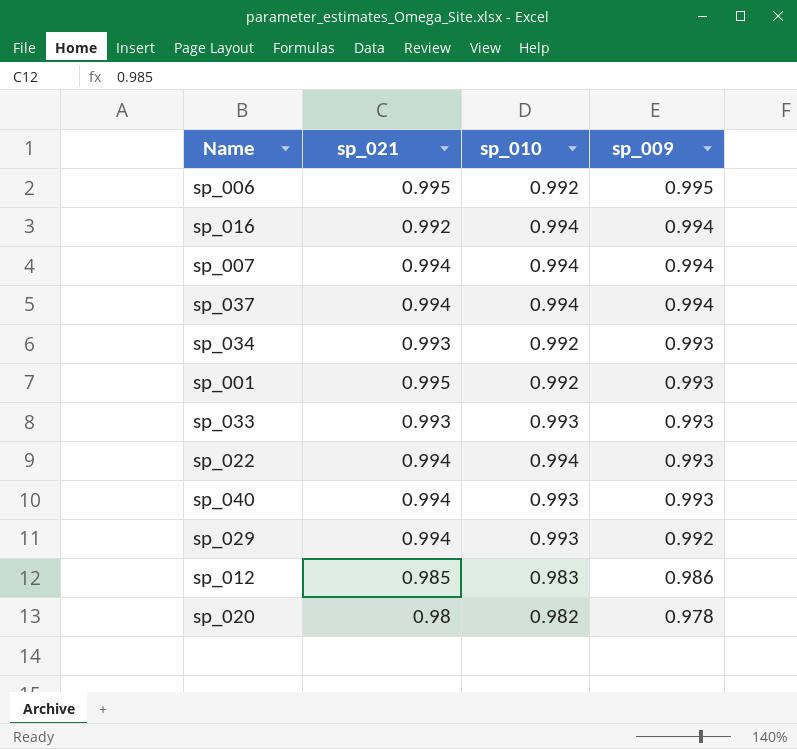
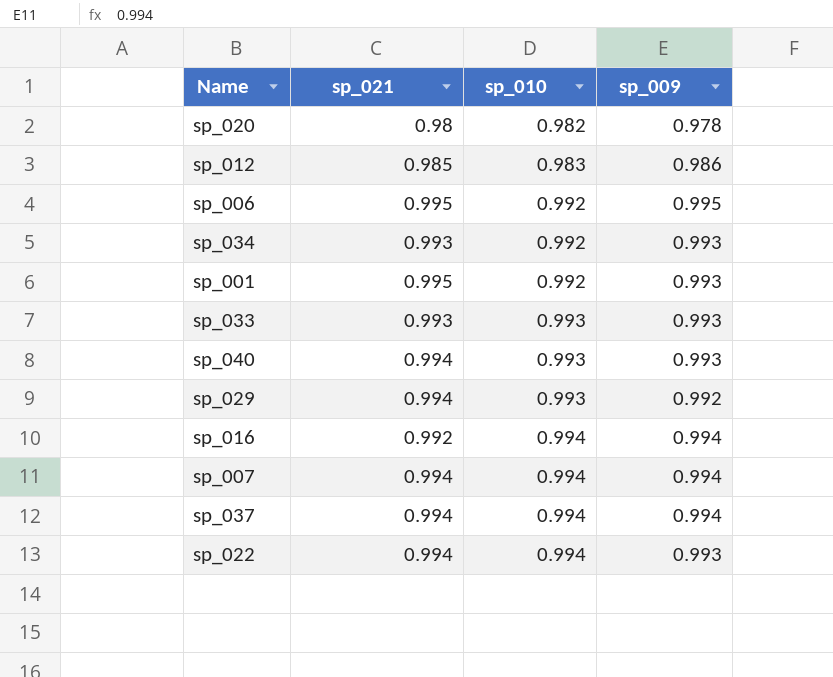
row order: sp_009 descending -> sp_010 ascending

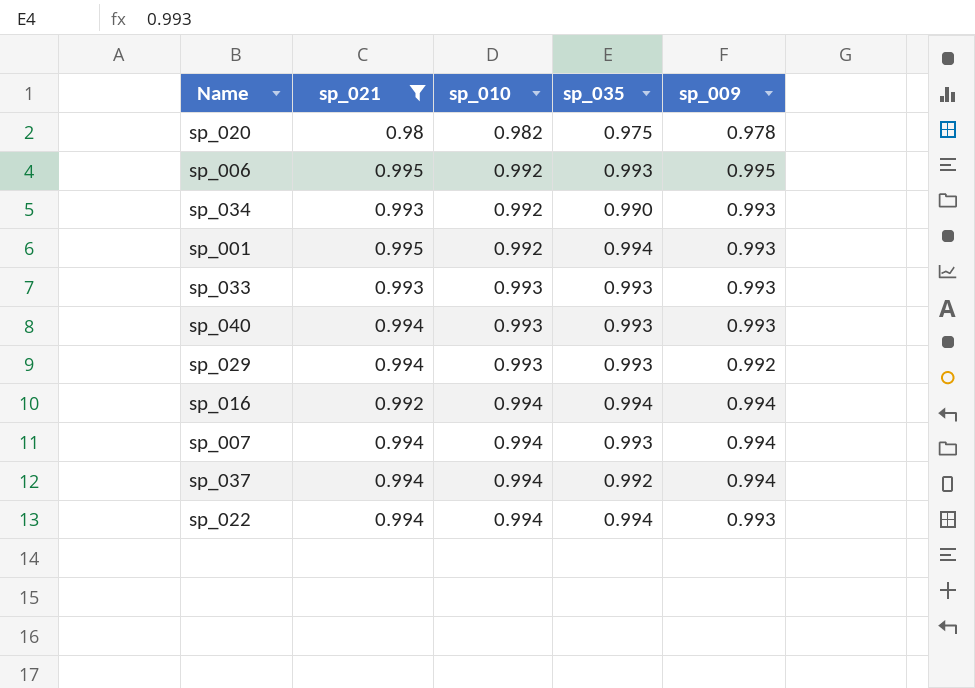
filter: none -> sp_021 != 0.985
column sp_035 | position: none -> 4

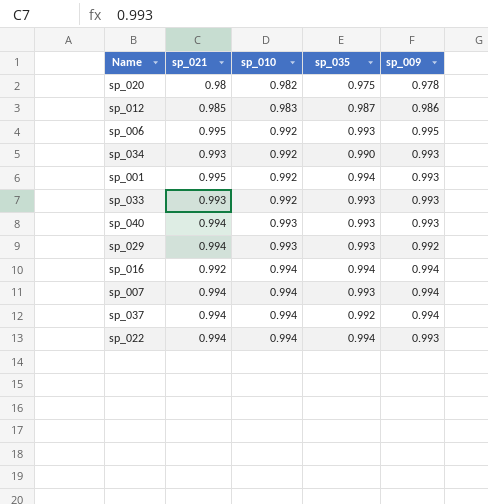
filter: sp_021 != 0.985 -> none
sp_033 | sp_010: 0.993 -> 0.992

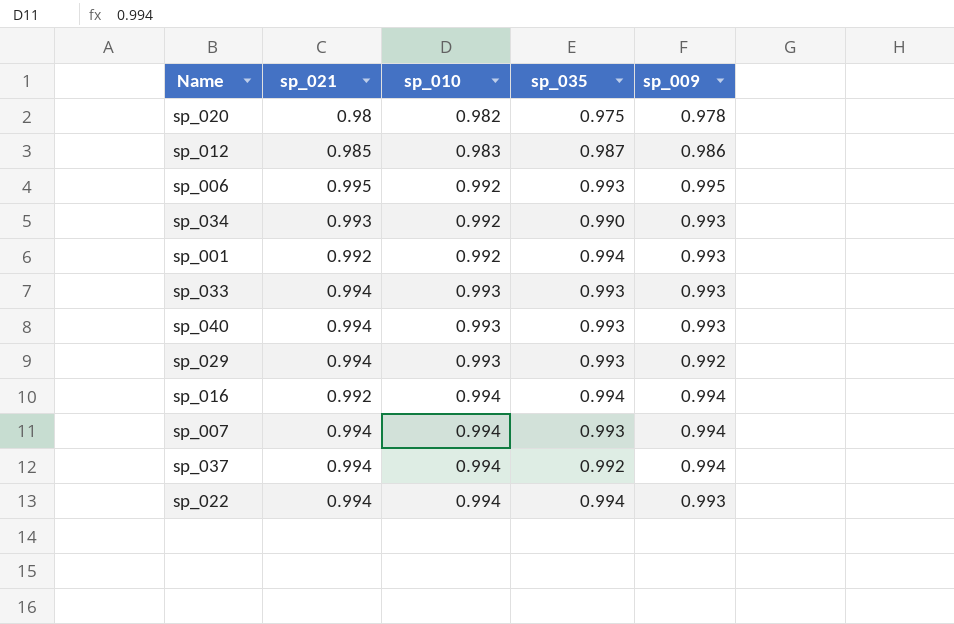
sp_001 | sp_021: 0.995 -> 0.992
sp_033 | sp_021: 0.993 -> 0.994
sp_033 | sp_010: 0.992 -> 0.993

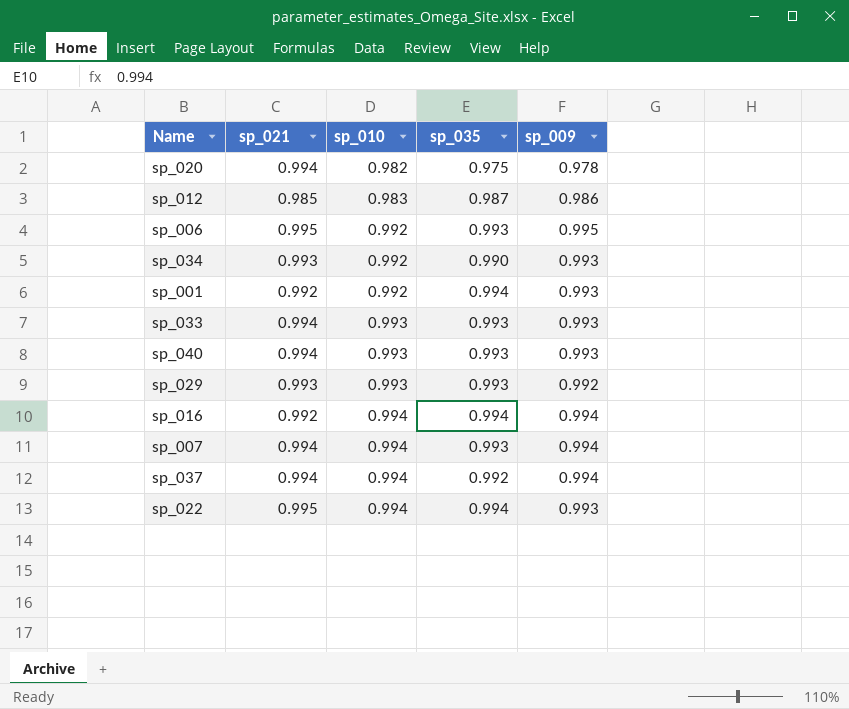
sp_020 | sp_021: 0.98 -> 0.994
sp_029 | sp_021: 0.994 -> 0.993
sp_022 | sp_021: 0.994 -> 0.995

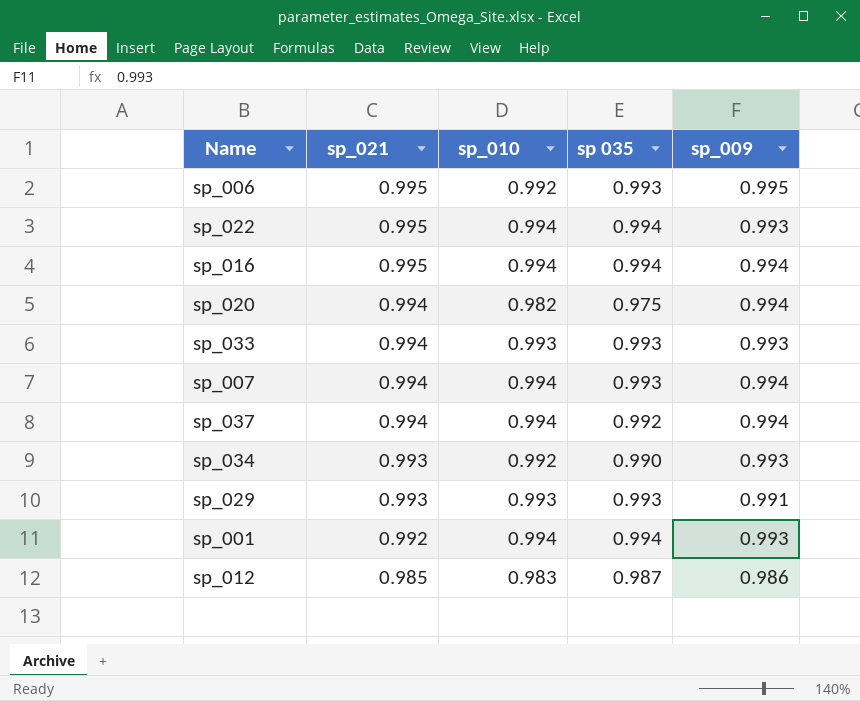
row order: sp_010 ascending -> sp_021 descending
column name: sp_035 -> sp 035
row sp_040: 0.994 | 0.993 | 0.993 | 0.993 -> none
sp_016 | sp_021: 0.992 -> 0.995
sp_020 | sp_009: 0.978 -> 0.994
sp_029 | sp_009: 0.992 -> 0.991
sp_001 | sp_010: 0.992 -> 0.994

